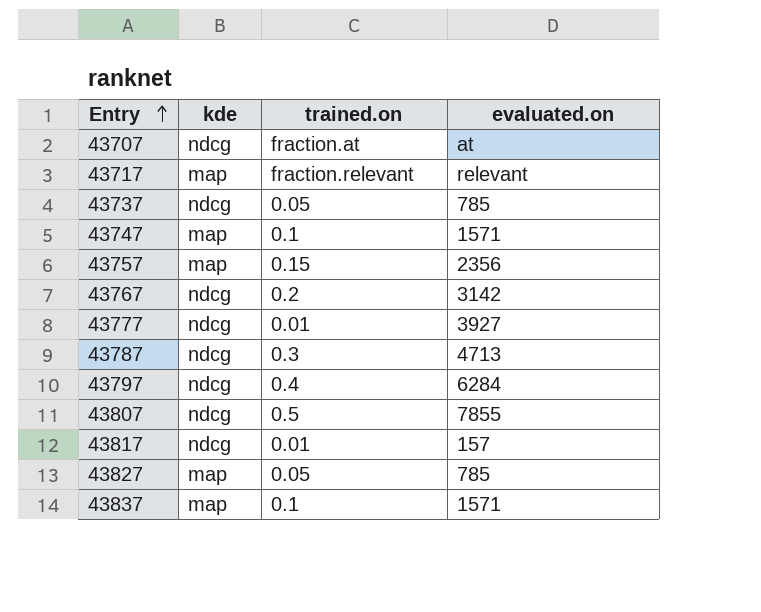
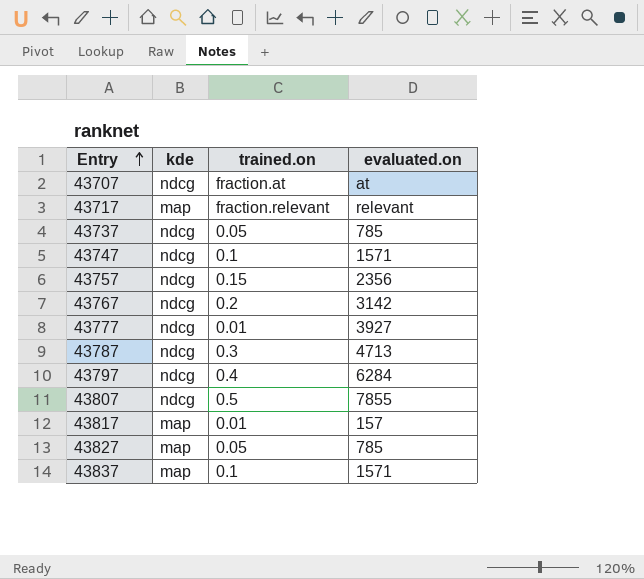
43747 | kde: map -> ndcg
43757 | kde: map -> ndcg
43817 | kde: ndcg -> map

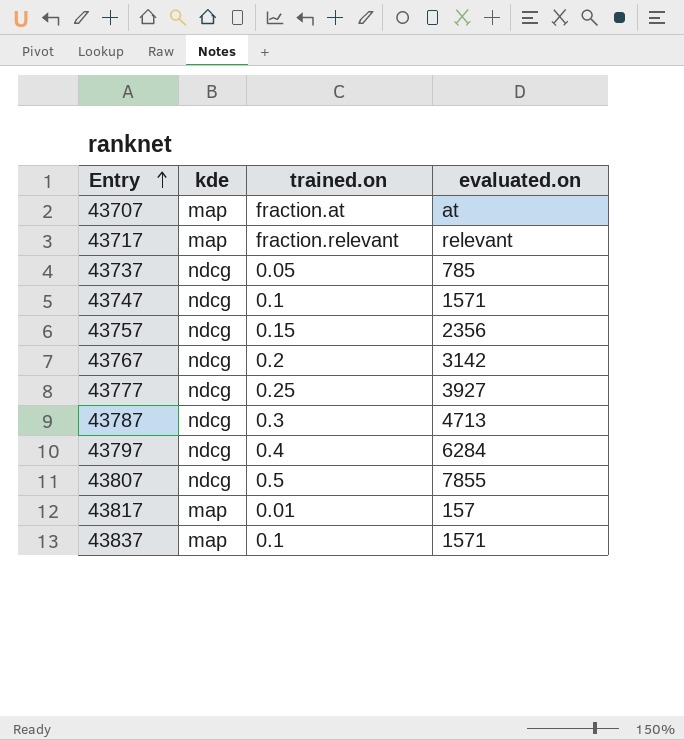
row 43827: map | 0.05 | 785 -> none
43707 | kde: ndcg -> map
43777 | trained.on: 0.01 -> 0.25

